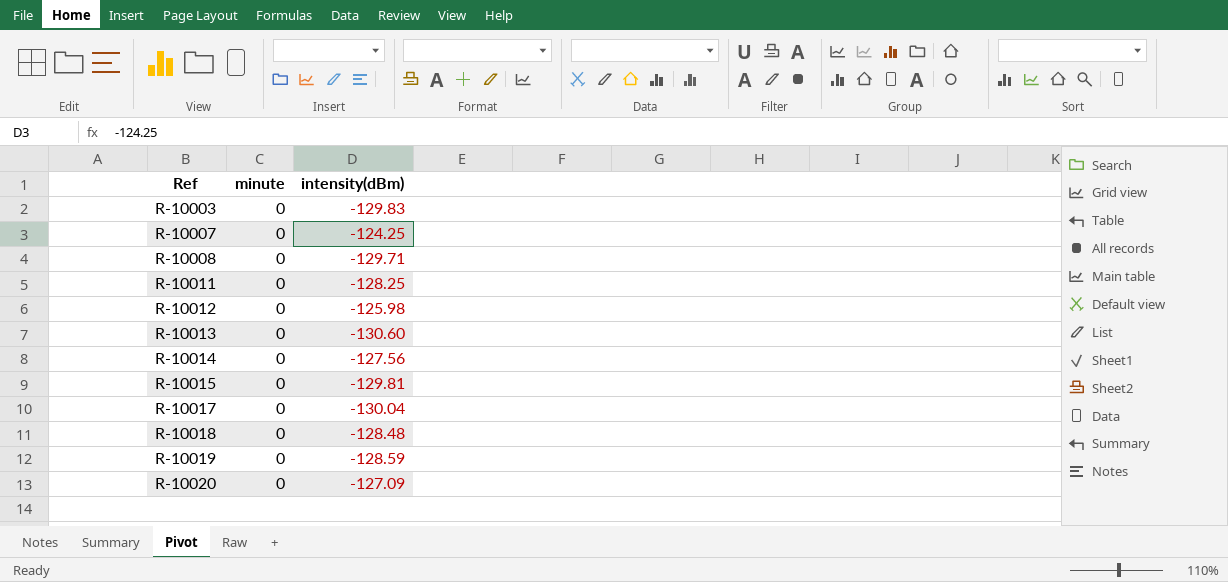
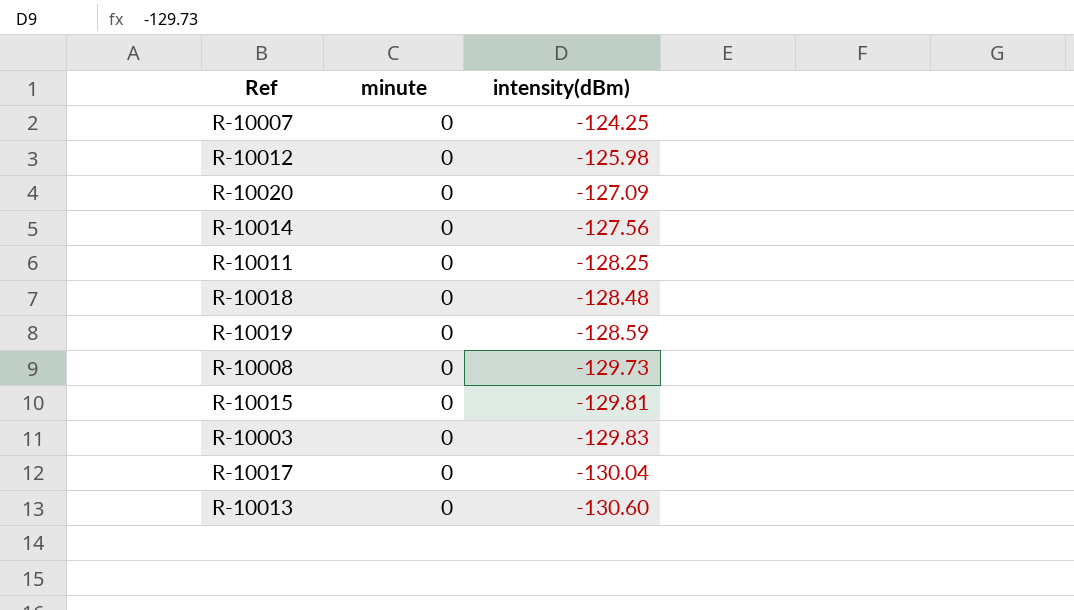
row order: Ref ascending -> intensity(dBm) descending
R-10008 | intensity(dBm): -129.71 -> -129.73

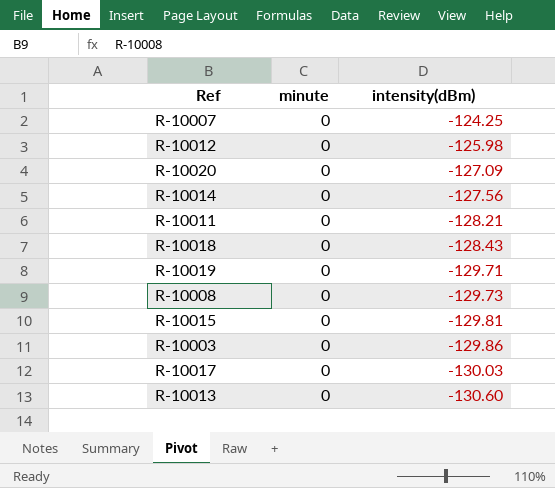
R-10011 | intensity(dBm): -128.25 -> -128.21
R-10018 | intensity(dBm): -128.48 -> -128.43
R-10019 | intensity(dBm): -128.59 -> -129.71
R-10003 | intensity(dBm): -129.83 -> -129.86
R-10017 | intensity(dBm): -130.04 -> -130.03

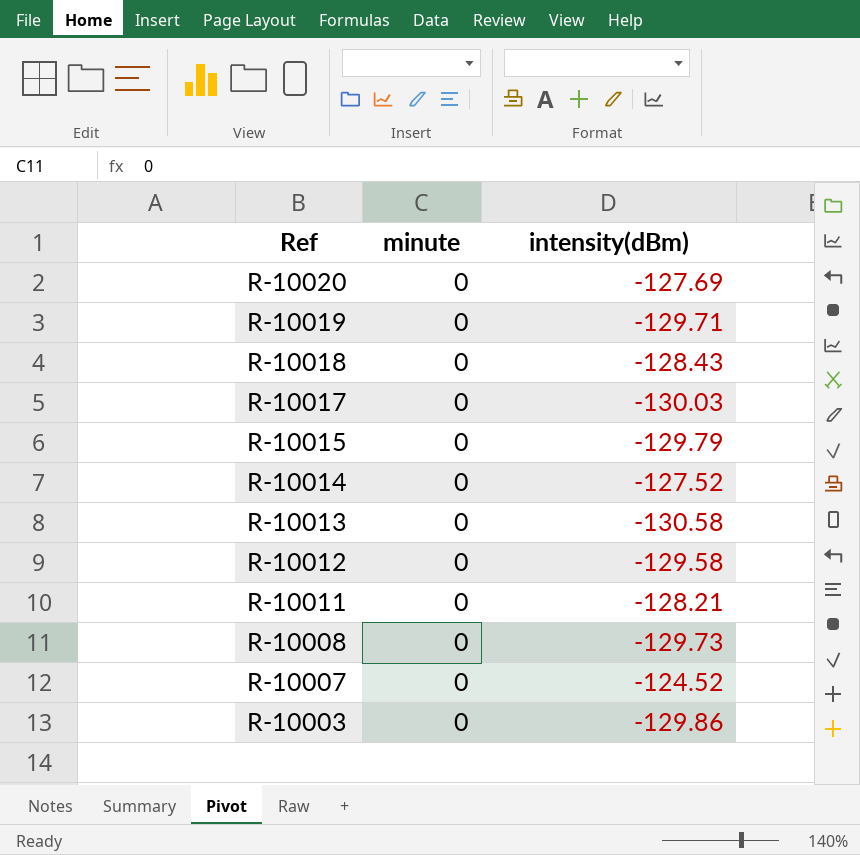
row order: intensity(dBm) descending -> Ref descending
R-10020 | intensity(dBm): -127.09 -> -127.69
R-10015 | intensity(dBm): -129.81 -> -129.79
R-10014 | intensity(dBm): -127.56 -> -127.52
R-10013 | intensity(dBm): -130.60 -> -130.58
R-10012 | intensity(dBm): -125.98 -> -129.58
R-10007 | intensity(dBm): -124.25 -> -124.52

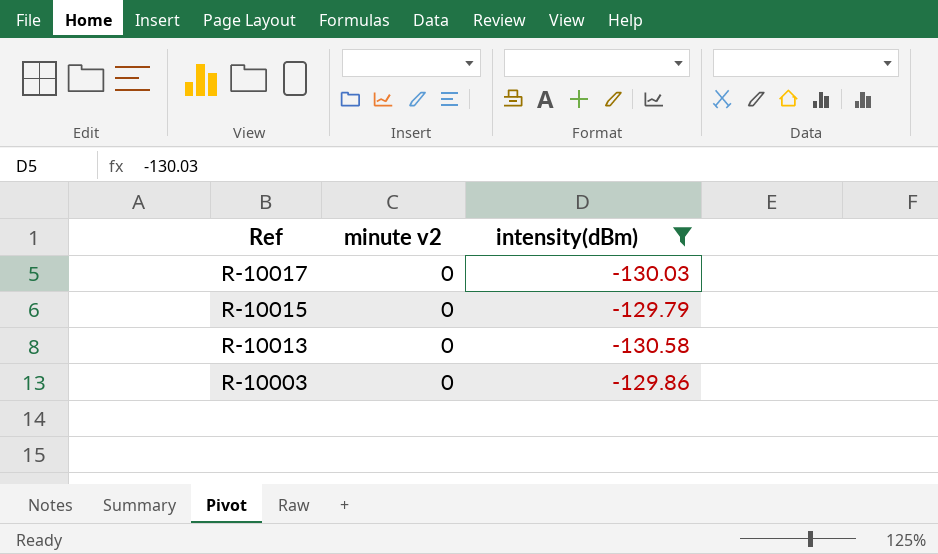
filter: none -> intensity(dBm) <= -129.79
column name: minute -> minute v2

